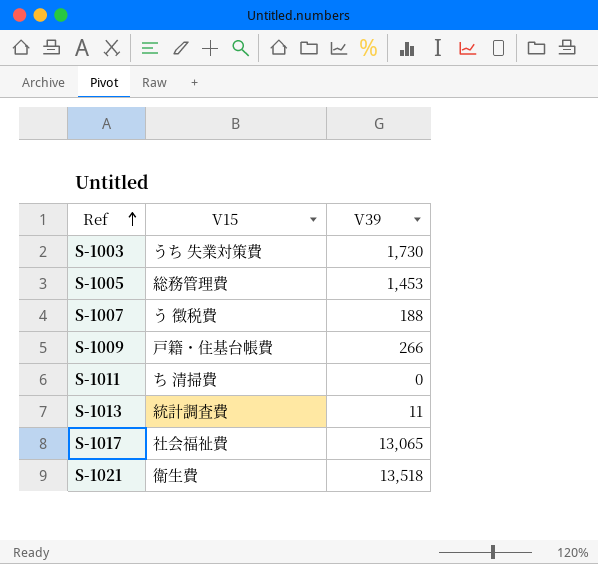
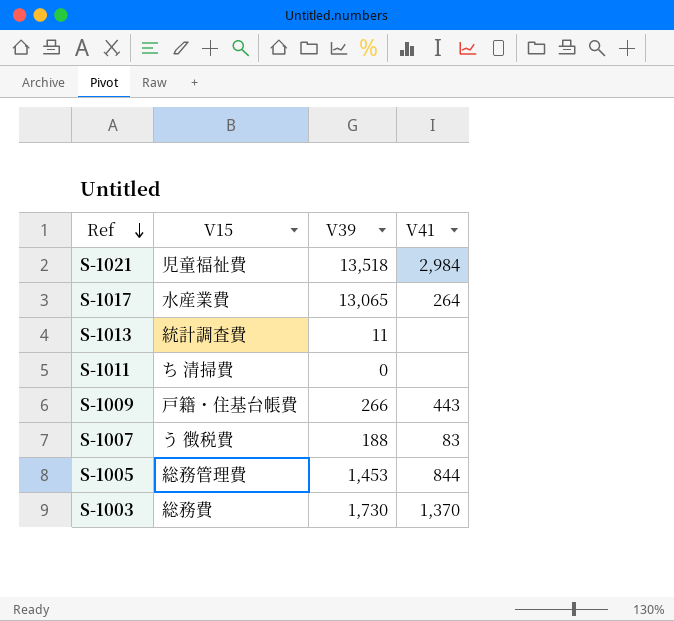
row order: Ref ascending -> Ref descending
column V41 | position: none -> 4
S-1021 | V15: 衛生費 -> 児童福祉費
S-1017 | V15: 社会福祉費 -> 水産業費
S-1003 | V15: うち 失業対策費 -> 総務費

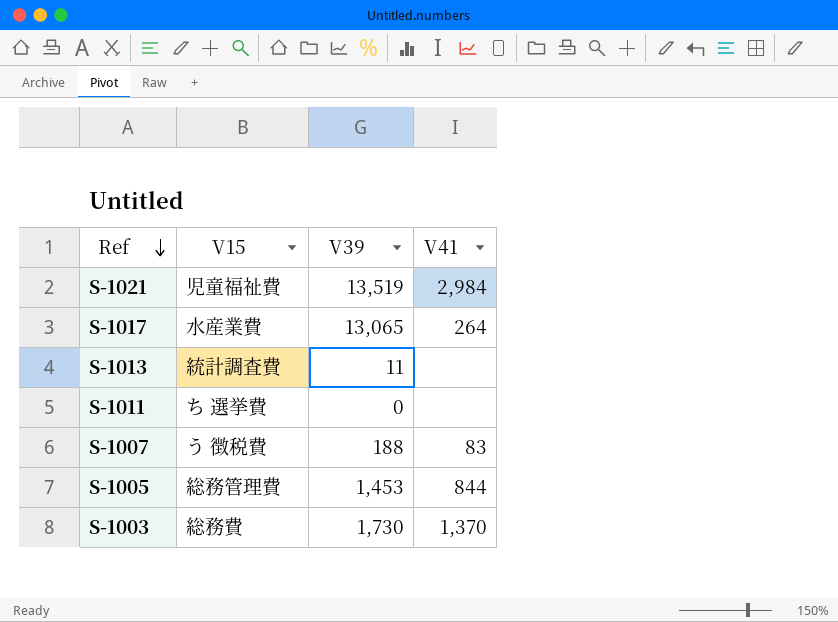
row S-1009: 戸籍・住基台帳費 | 266 | 443 -> none
S-1021 | V39: 13,518 -> 13,519
S-1011 | V15: ち 清掃費 -> ち 選挙費

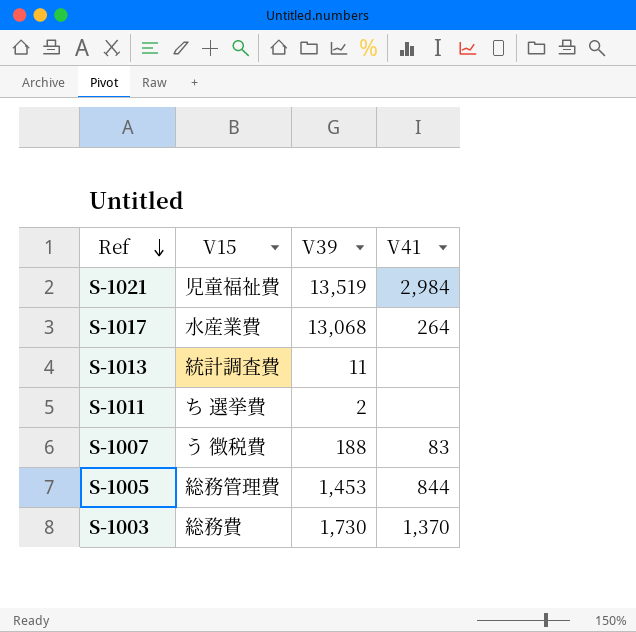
S-1017 | V39: 13,065 -> 13,068
S-1011 | V39: 0 -> 2

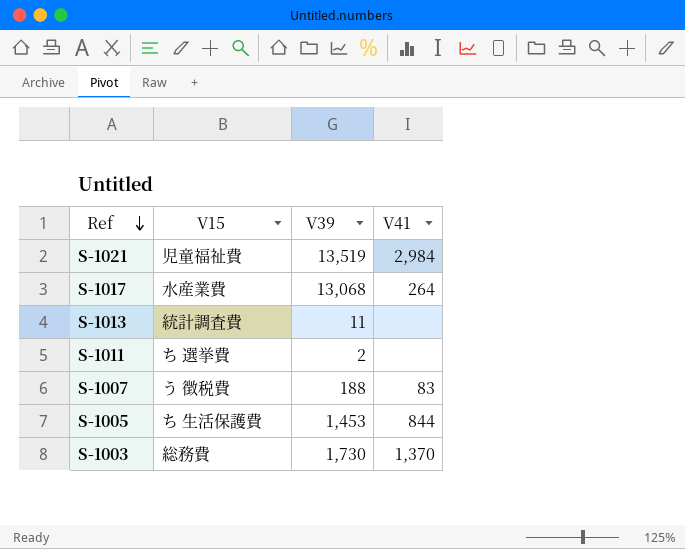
S-1005 | V15: 総務管理費 -> ち 生活保護費

